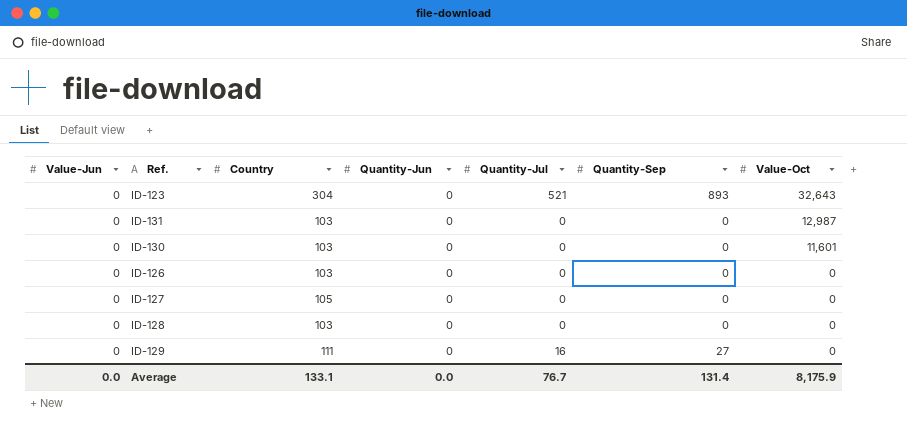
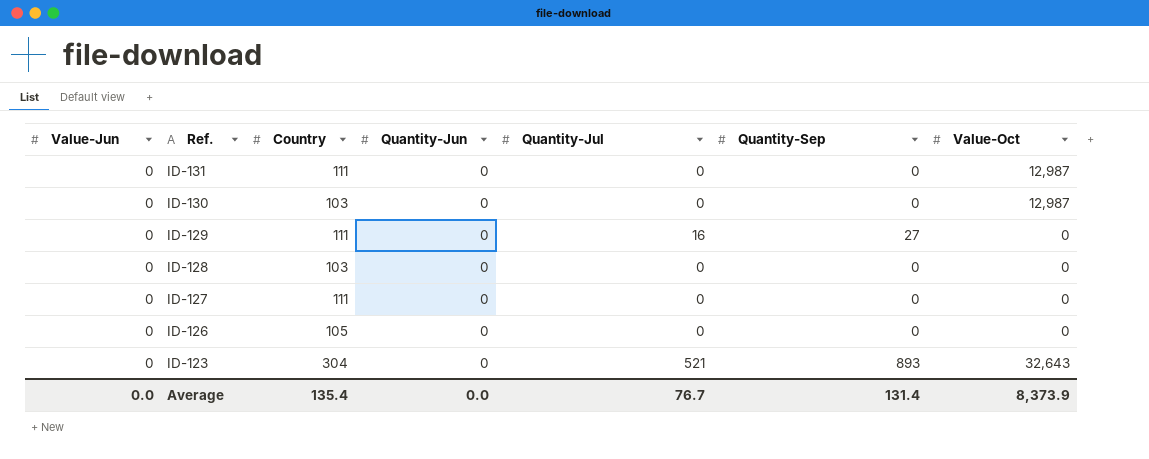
row order: Value-Oct descending -> Ref. descending
ID-131 | Country: 103 -> 111
ID-130 | Value-Oct: 11,601 -> 12,987
ID-127 | Country: 105 -> 111
ID-126 | Country: 103 -> 105
Average | Country: 133.1 -> 135.4
Average | Value-Oct: 8,175.9 -> 8,373.9

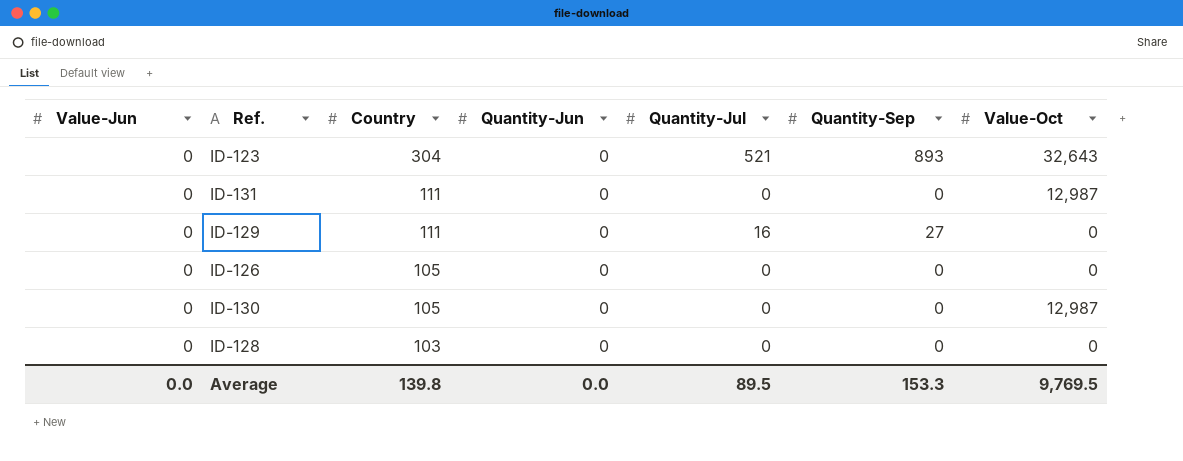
row order: Ref. descending -> Country descending
row ID-127: 0 | 111 | 0 | 0 | 0 | 0 -> none
ID-130 | Country: 103 -> 105
Average | Country: 135.4 -> 139.8
Average | Quantity-Jul: 76.7 -> 89.5
Average | Quantity-Sep: 131.4 -> 153.3
Average | Value-Oct: 8,373.9 -> 9,769.5

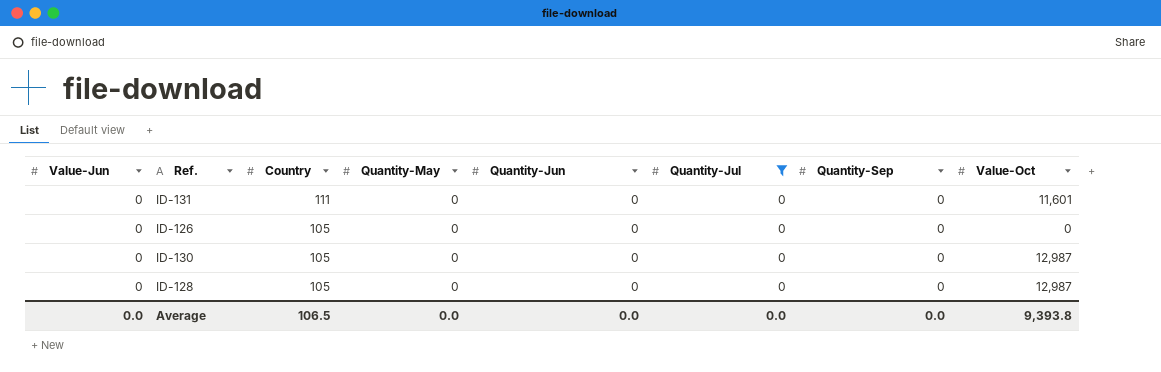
filter: none -> Quantity-Jul = 0
column Quantity-May | position: none -> 4
ID-131 | Value-Oct: 12,987 -> 11,601
ID-128 | Country: 103 -> 105
ID-128 | Value-Oct: 0 -> 12,987
Average | Country: 139.8 -> 106.5
Average | Quantity-Jul: 89.5 -> 0.0
Average | Quantity-Sep: 153.3 -> 0.0
Average | Value-Oct: 9,769.5 -> 9,393.8

